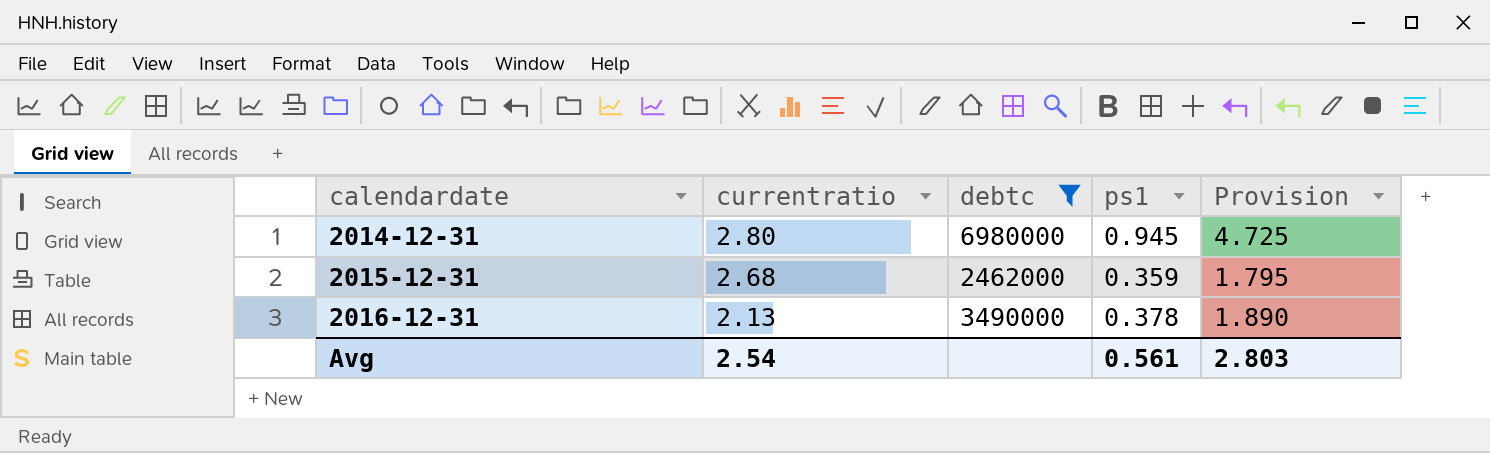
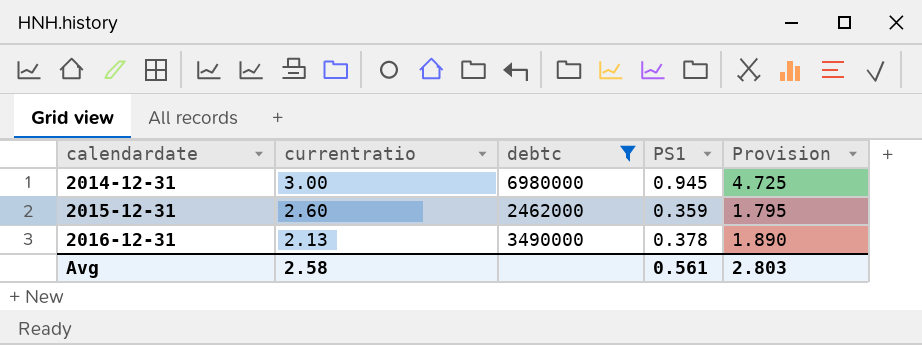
column name: ps1 -> PS1
2014-12-31 | currentratio: 2.80 -> 3.00
2015-12-31 | currentratio: 2.68 -> 2.60
Avg | currentratio: 2.54 -> 2.58

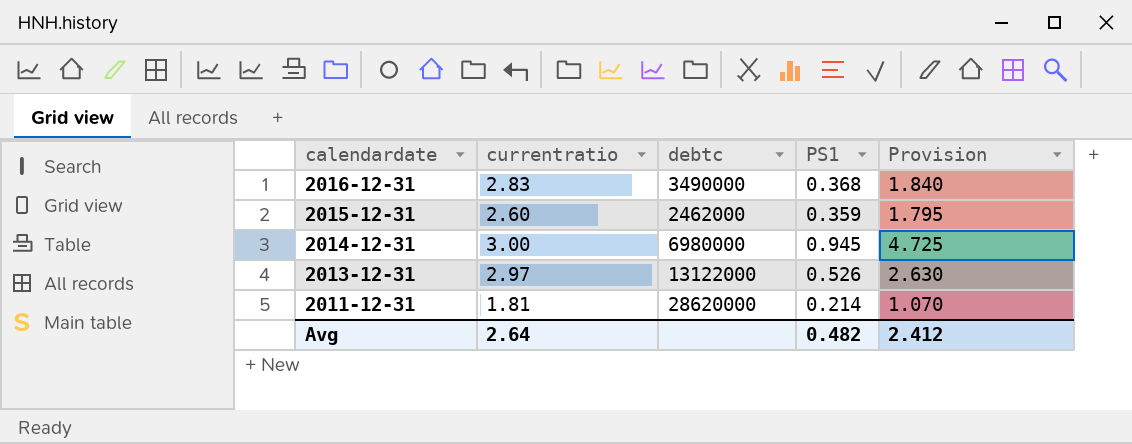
filter: debtc <= 6980000 -> none
row order: calendardate ascending -> calendardate descending
2016-12-31 | currentratio: 2.13 -> 2.83
2016-12-31 | PS1: 0.378 -> 0.368
2016-12-31 | Provision: 1.890 -> 1.840
Avg | currentratio: 2.58 -> 2.64
Avg | PS1: 0.561 -> 0.482
Avg | Provision: 2.803 -> 2.412

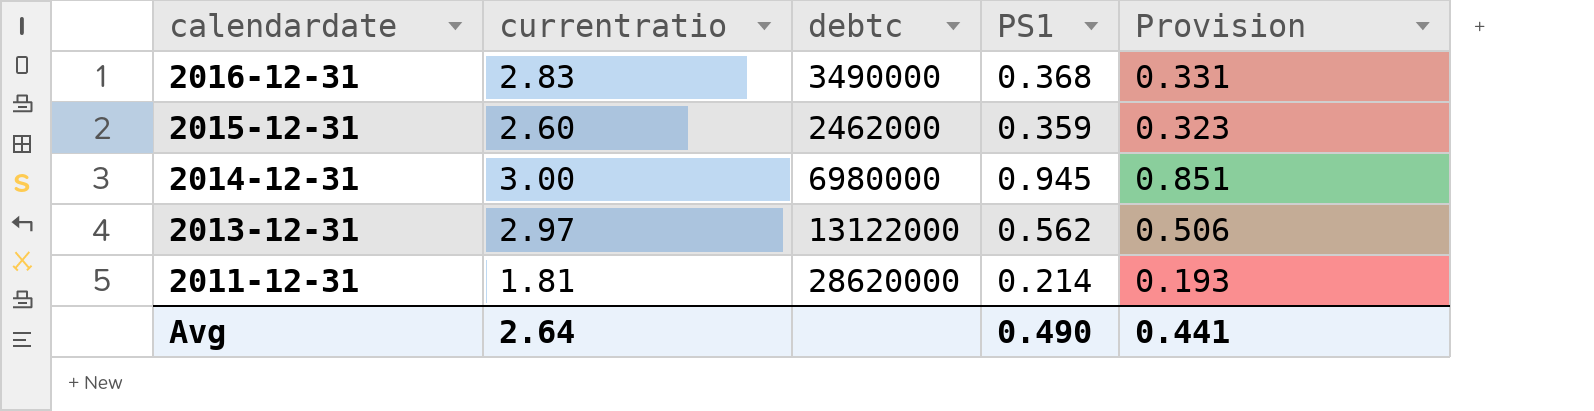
column Provision | formula: [PS1] * 5 -> [PS1] * 0.9
2013-12-31 | PS1: 0.526 -> 0.562
Avg | PS1: 0.482 -> 0.490
Avg | Provision: 2.412 -> 0.441

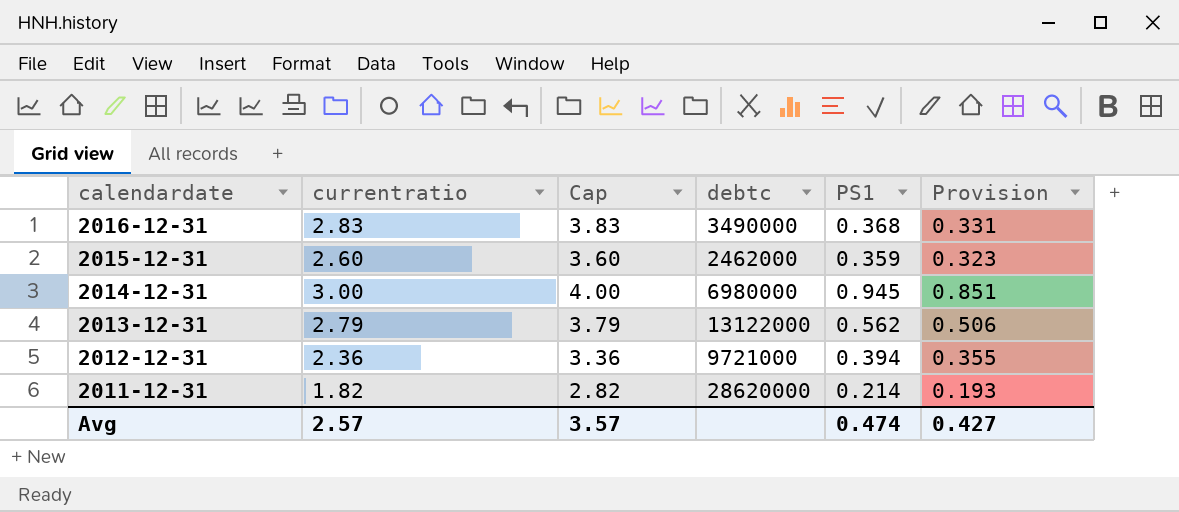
column Cap | formula: none -> [currentratio] + 1
2013-12-31 | currentratio: 2.97 -> 2.79
row 2012-12-31: none -> 2.36 | 3.36 | 9721000 | 0.394 | 0.355
2011-12-31 | currentratio: 1.81 -> 1.82
Avg | currentratio: 2.64 -> 2.57
Avg | PS1: 0.490 -> 0.474
Avg | Provision: 0.441 -> 0.427

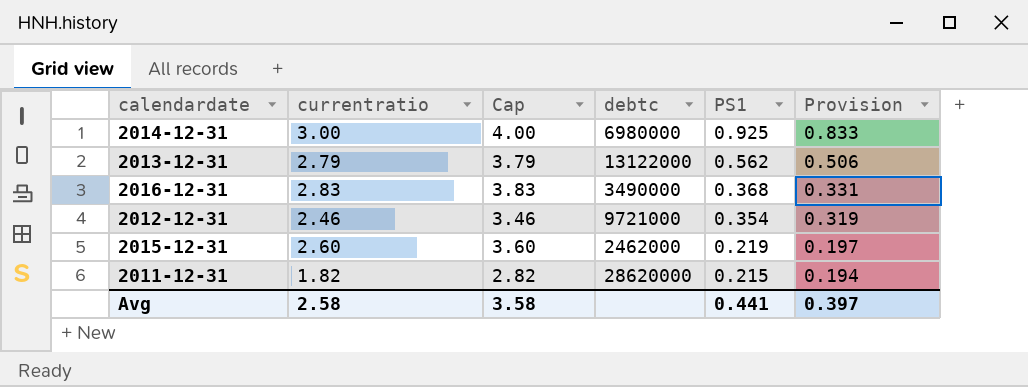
row order: calendardate descending -> PS1 descending
2014-12-31 | PS1: 0.945 -> 0.925
2014-12-31 | Provision: 0.851 -> 0.833
2012-12-31 | currentratio: 2.36 -> 2.46
2012-12-31 | Cap: 3.36 -> 3.46
2012-12-31 | PS1: 0.394 -> 0.354
2012-12-31 | Provision: 0.355 -> 0.319
2015-12-31 | PS1: 0.359 -> 0.219
2015-12-31 | Provision: 0.323 -> 0.197
2011-12-31 | PS1: 0.214 -> 0.215
2011-12-31 | Provision: 0.193 -> 0.194
Avg | currentratio: 2.57 -> 2.58
Avg | Cap: 3.57 -> 3.58
Avg | PS1: 0.474 -> 0.441
Avg | Provision: 0.427 -> 0.397

